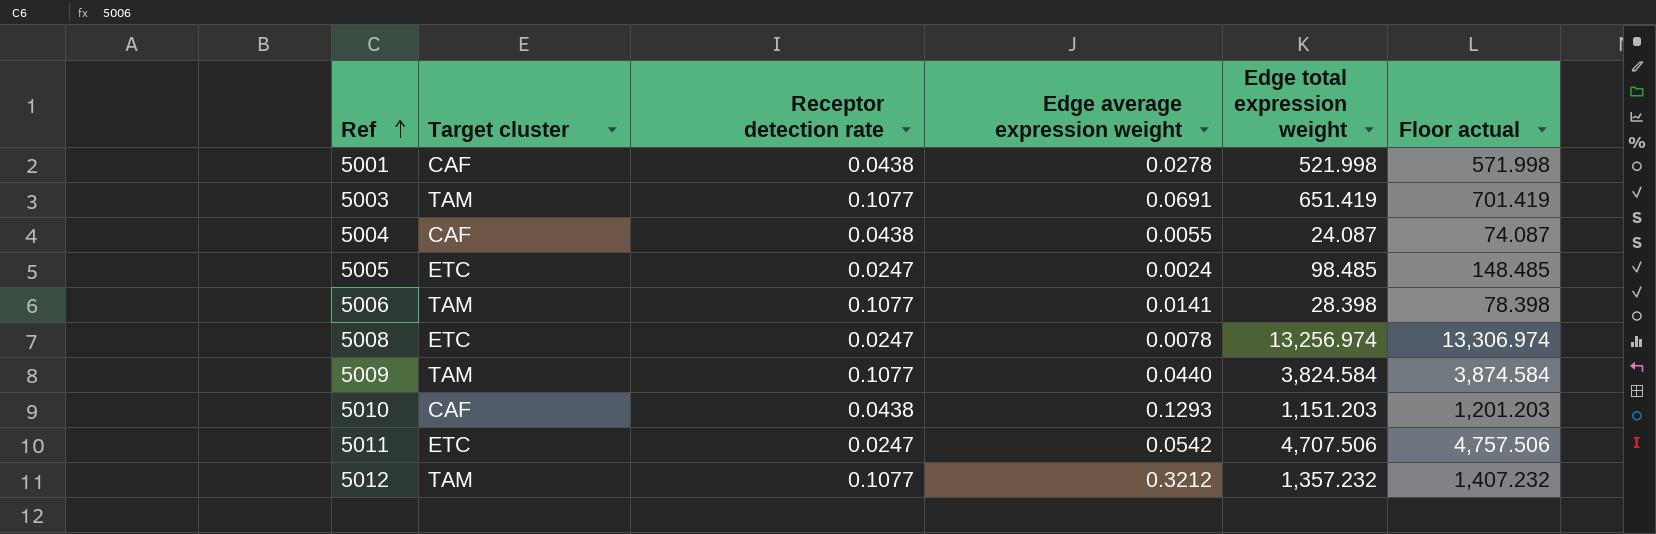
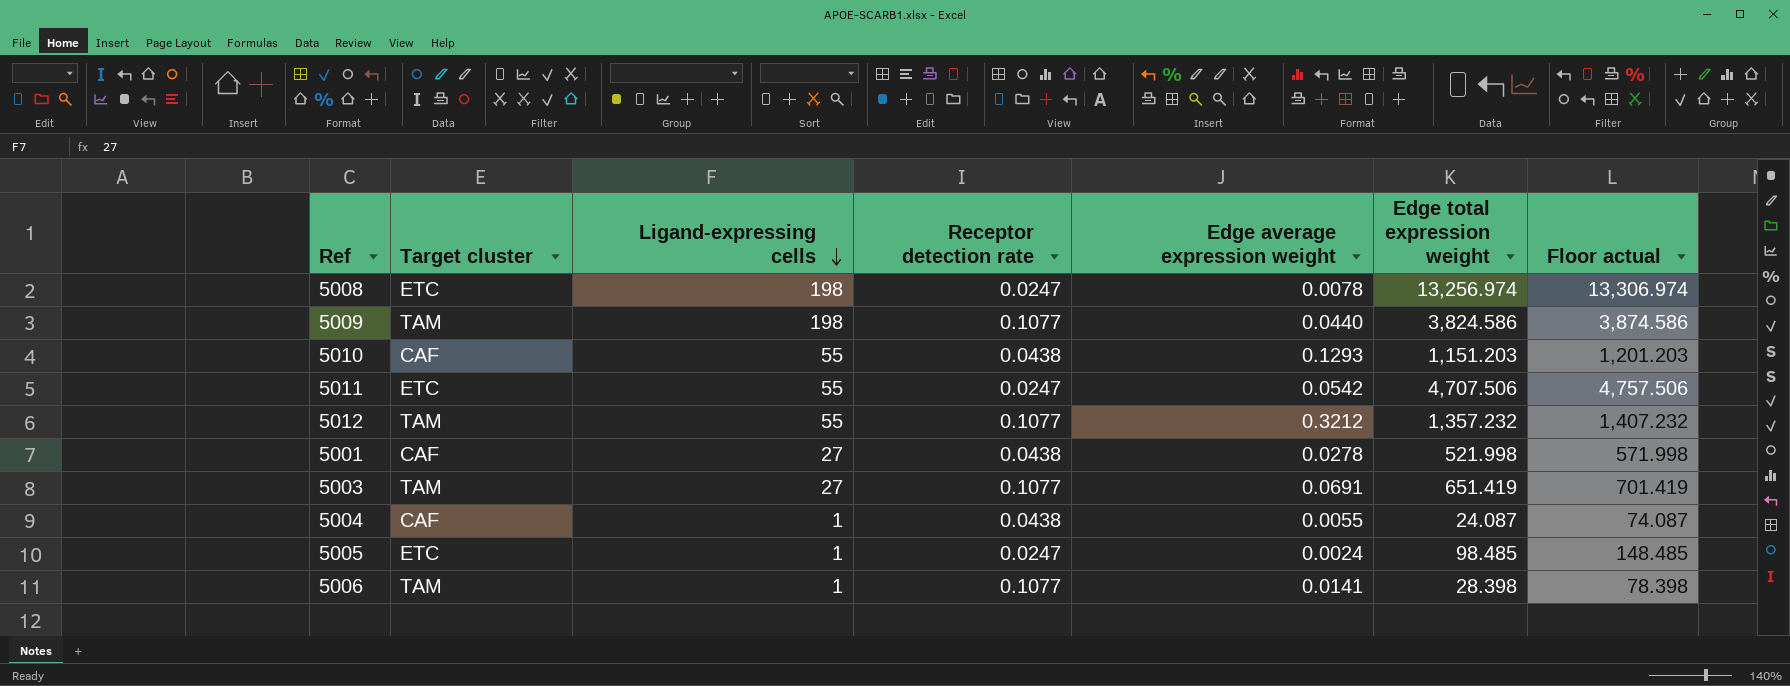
row order: Ref ascending -> Ligand-expressing cells descending
column Ligand-expressing cells | position: none -> 3
5009 | Edge total expression weight: 3,824.584 -> 3,824.586
5009 | Floor actual: 3,874.584 -> 3,874.586

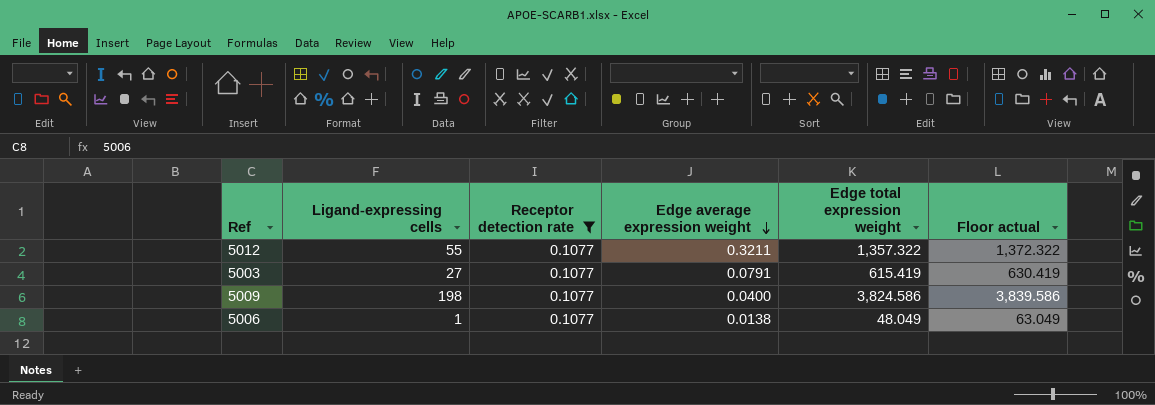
filter: none -> Receptor detection rate = 0.1077
row order: Ligand-expressing cells descending -> Edge average expression weight descending
column Target cluster | position: 2 -> none
column Floor actual | formula: [Edge total expression weight] + 50 -> [Edge total expression weight] + 15
5012 | Edge average expression weight: 0.3212 -> 0.3211
5012 | Edge total expression weight: 1,357.232 -> 1,357.322
5003 | Edge average expression weight: 0.0691 -> 0.0791
5003 | Edge total expression weight: 651.419 -> 615.419
5009 | Edge average expression weight: 0.0440 -> 0.0400
5006 | Edge average expression weight: 0.0141 -> 0.0138
5006 | Edge total expression weight: 28.398 -> 48.049

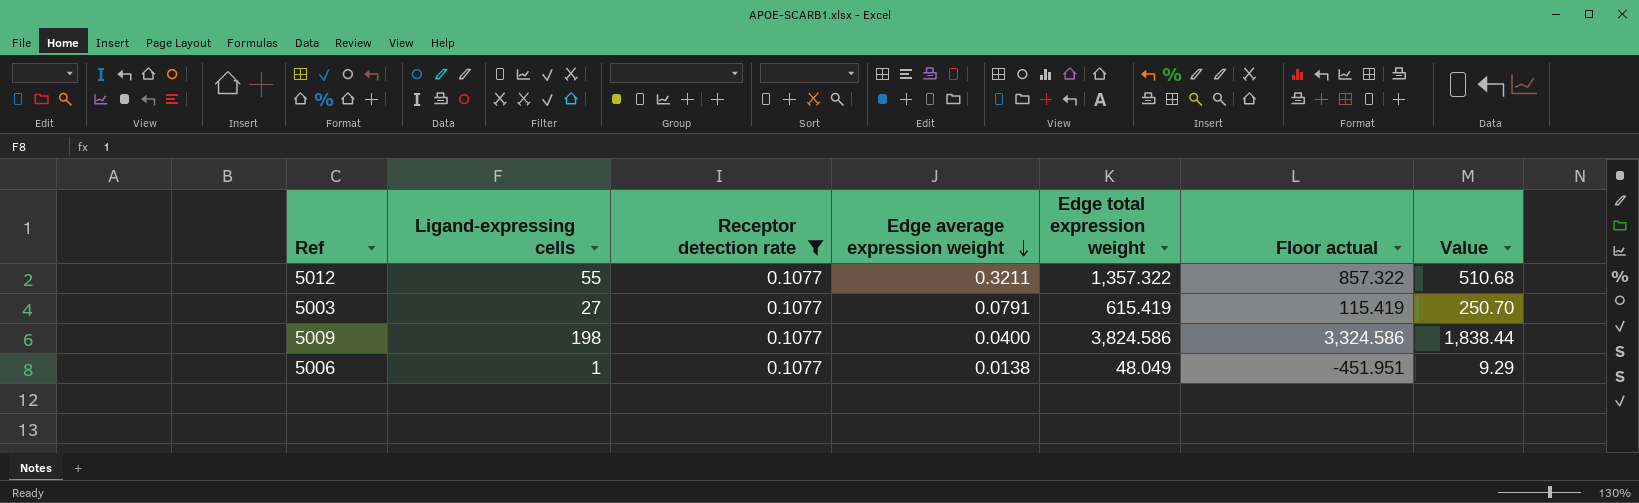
column Floor actual | formula: [Edge total expression weight] + 15 -> [Edge total expression weight] - 500
column Value | formula: none -> [Ligand-expressing cells] / [Receptor detection rate]

